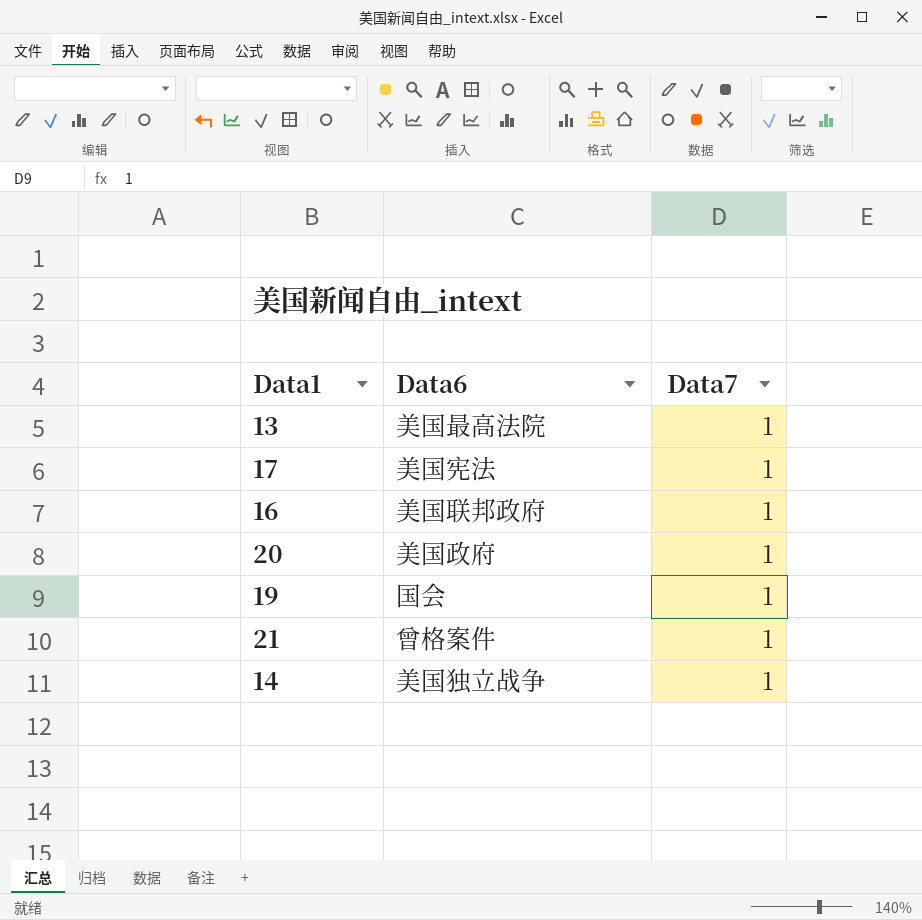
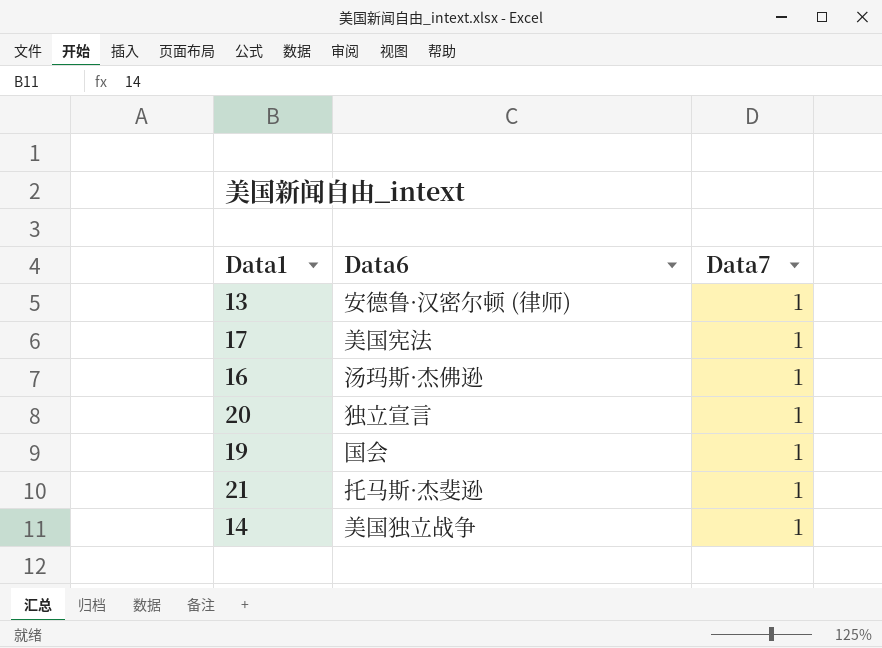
13 | Data6: 美国最高法院 -> 安德鲁·汉密尔顿 (律师)
16 | Data6: 美国联邦政府 -> 汤玛斯·杰佛逊
20 | Data6: 美国政府 -> 独立宣言
21 | Data6: 曾格案件 -> 托马斯·杰斐逊

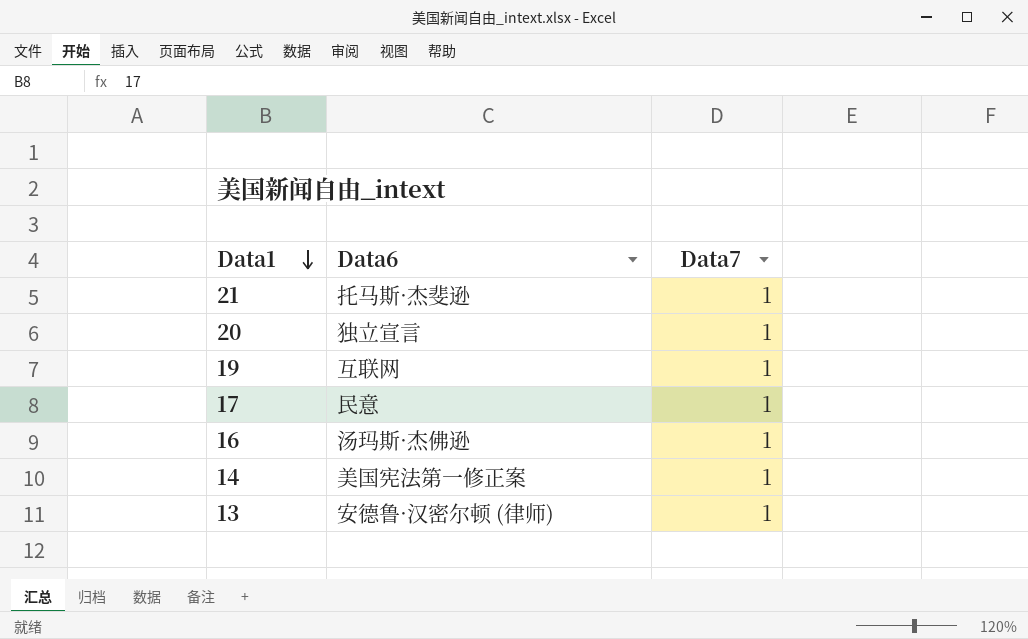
row order: none -> Data1 descending
19 | Data6: 国会 -> 互联网
17 | Data6: 美国宪法 -> 民意
14 | Data6: 美国独立战争 -> 美国宪法第一修正案

